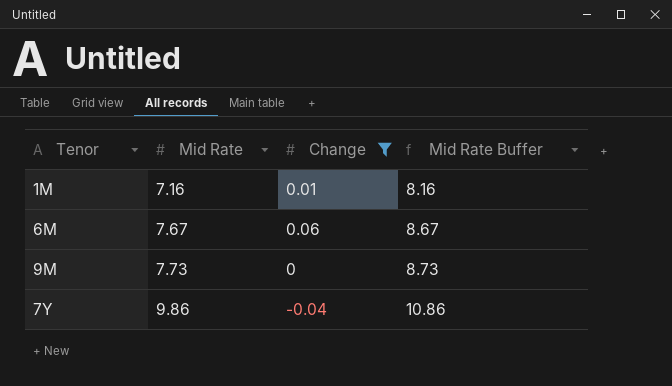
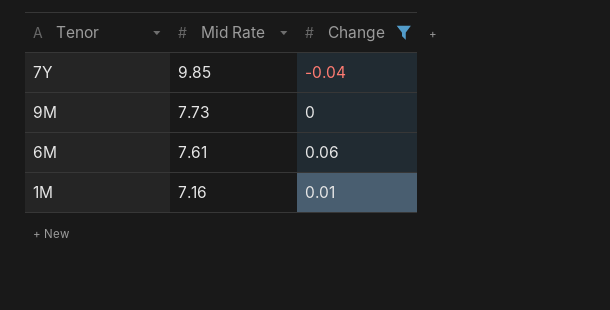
row order: Mid Rate ascending -> Mid Rate descending
column Mid Rate Buffer | formula: [Mid Rate] + 1 -> none
7Y | Mid Rate: 9.86 -> 9.85
6M | Mid Rate: 7.67 -> 7.61

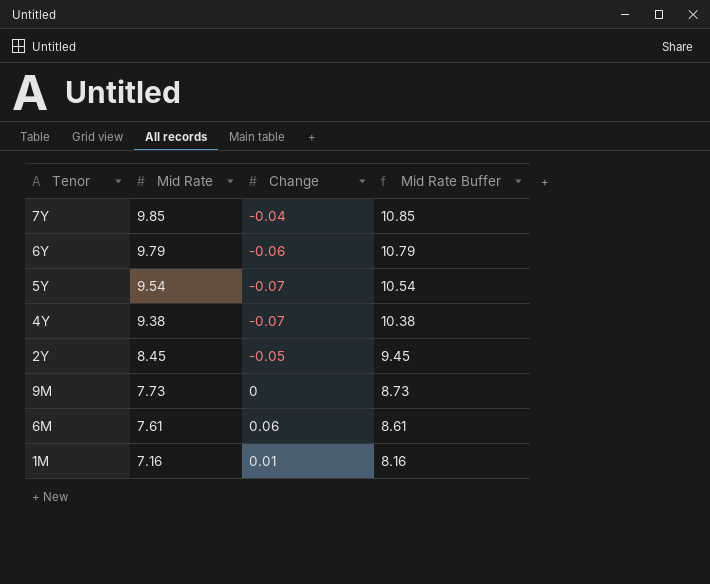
filter: Change >= -0.04 -> none
column Mid Rate Buffer | formula: none -> [Mid Rate] + 1

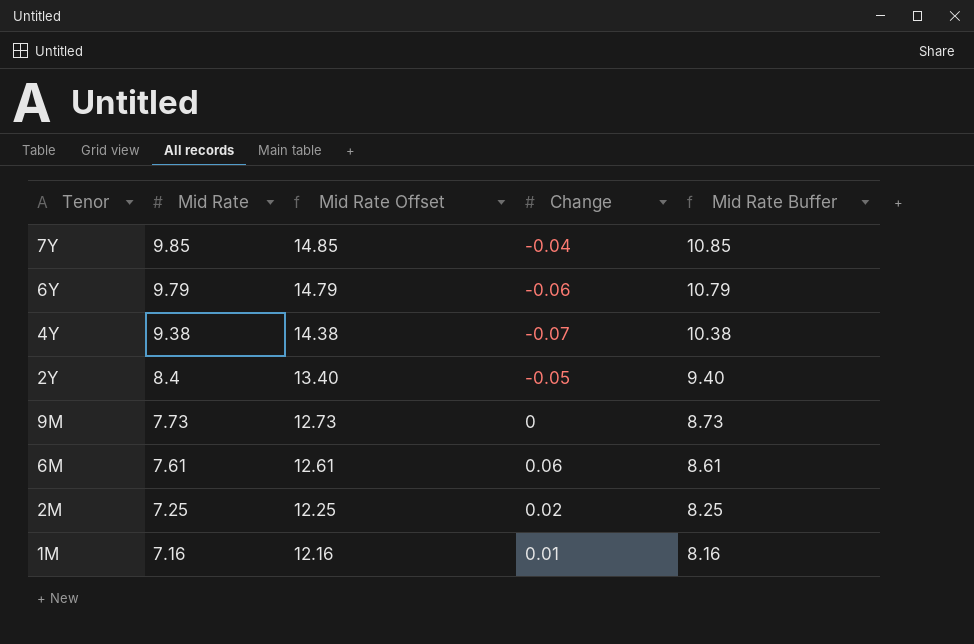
column Mid Rate Offset | formula: none -> [Mid Rate] + 5
row 5Y: 9.54 | -0.07 | 10.54 -> none
2Y | Mid Rate: 8.45 -> 8.4
2Y | Mid Rate Buffer: 9.45 -> 9.40
row 2M: none -> 7.25 | 12.25 | 0.02 | 8.25

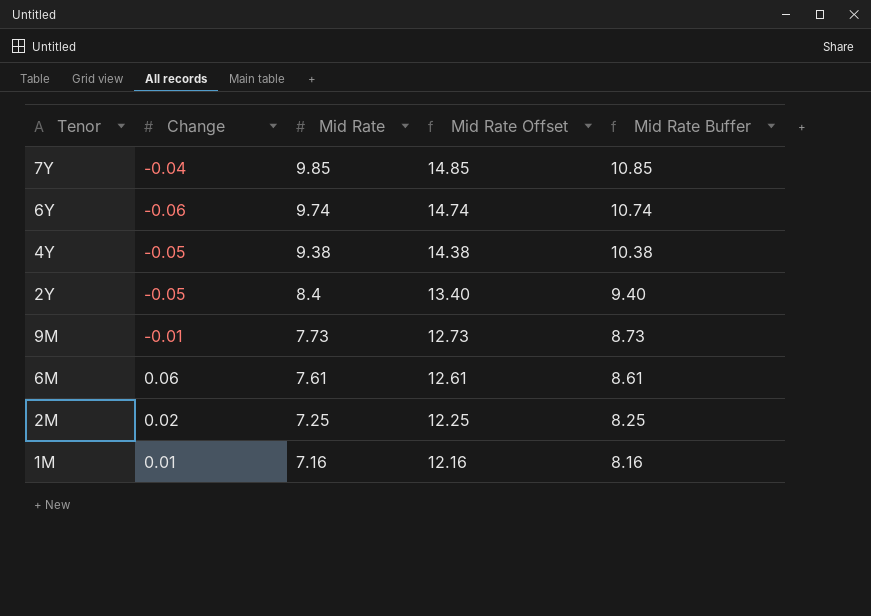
column Change | position: 4 -> 2
6Y | Mid Rate: 9.79 -> 9.74
6Y | Mid Rate Offset: 14.79 -> 14.74
6Y | Mid Rate Buffer: 10.79 -> 10.74
4Y | Change: -0.07 -> -0.05
9M | Change: 0 -> -0.01

